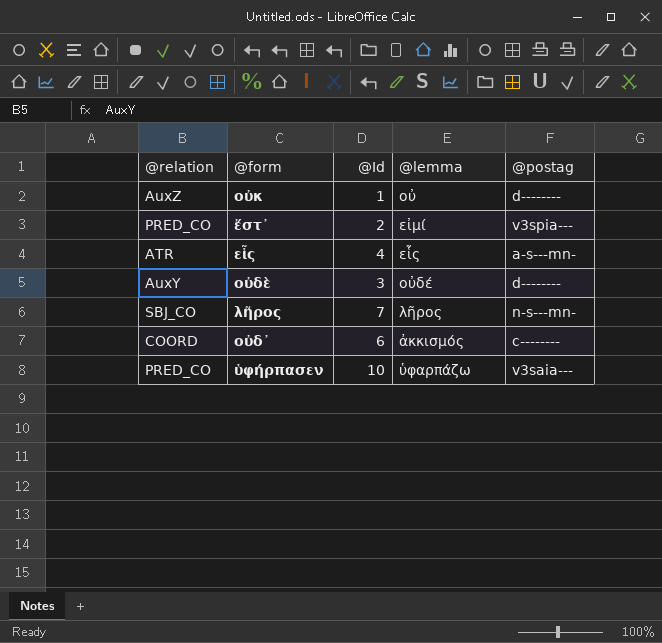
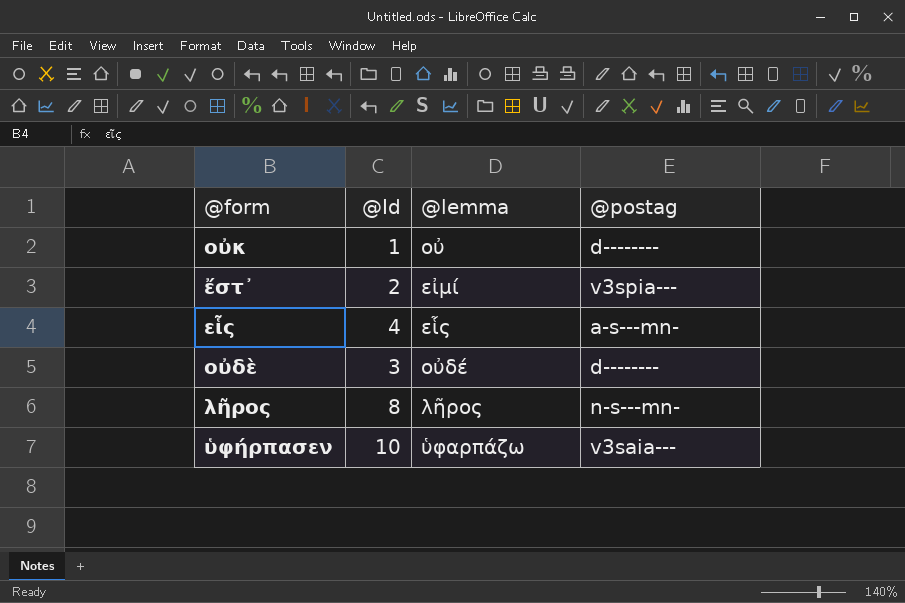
column @relation | position: 1 -> none
row οὐδ᾽: COORD | 6 | ἀκκισμός | c-------- -> none
λῆρος | @Id: 7 -> 8

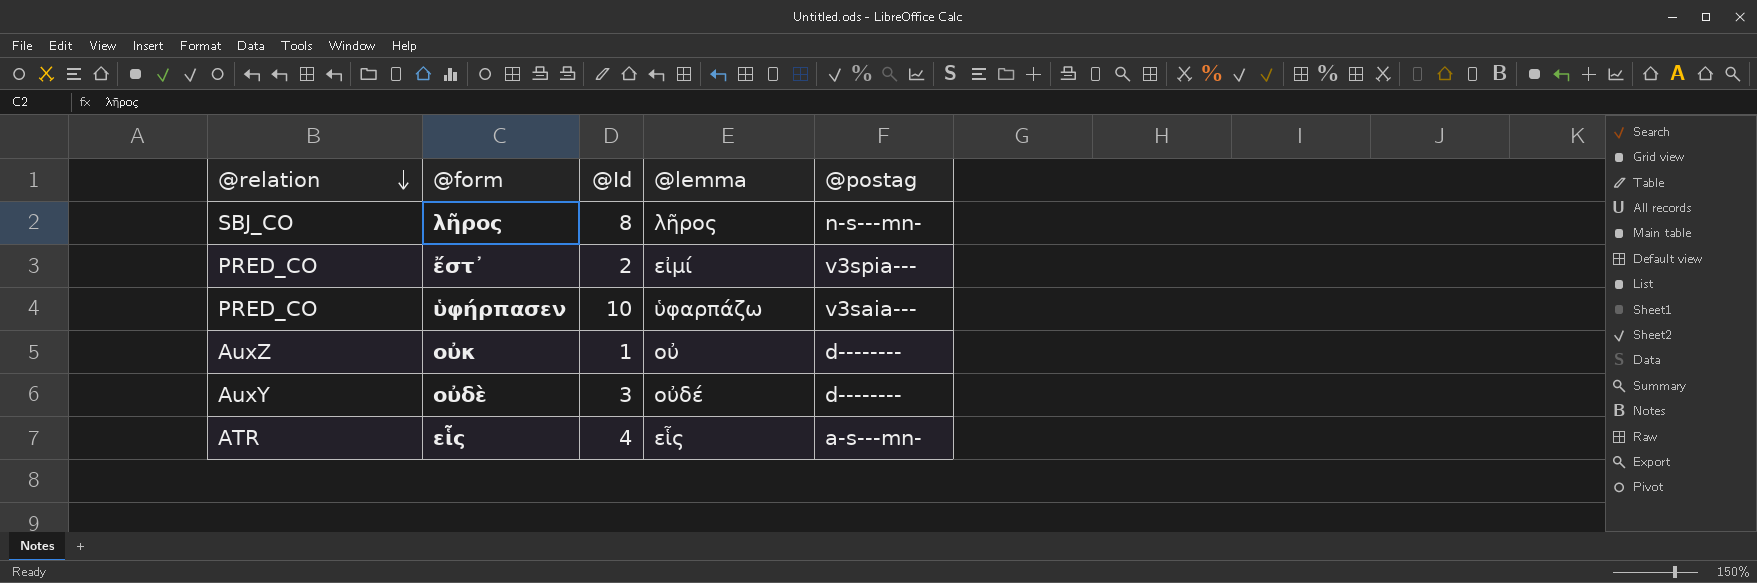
row order: none -> @relation descending
column @relation | position: none -> 1

